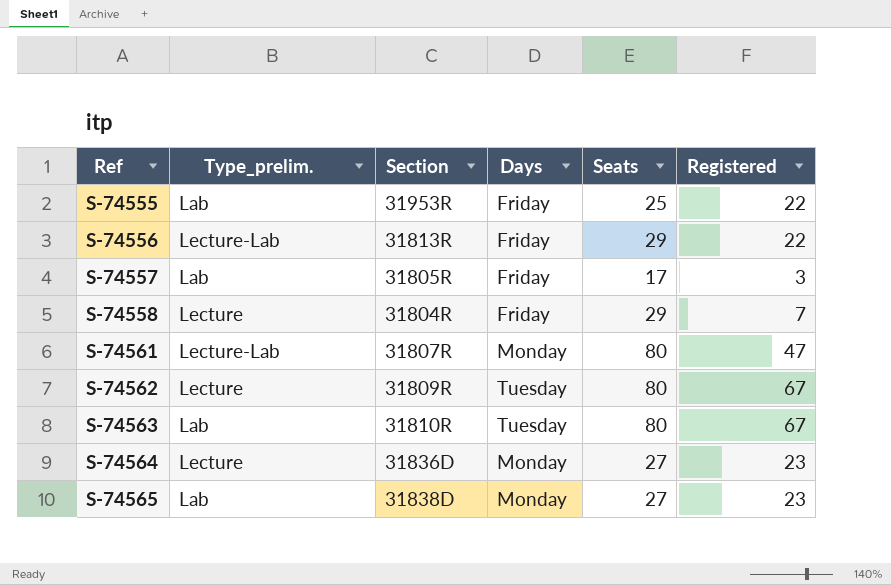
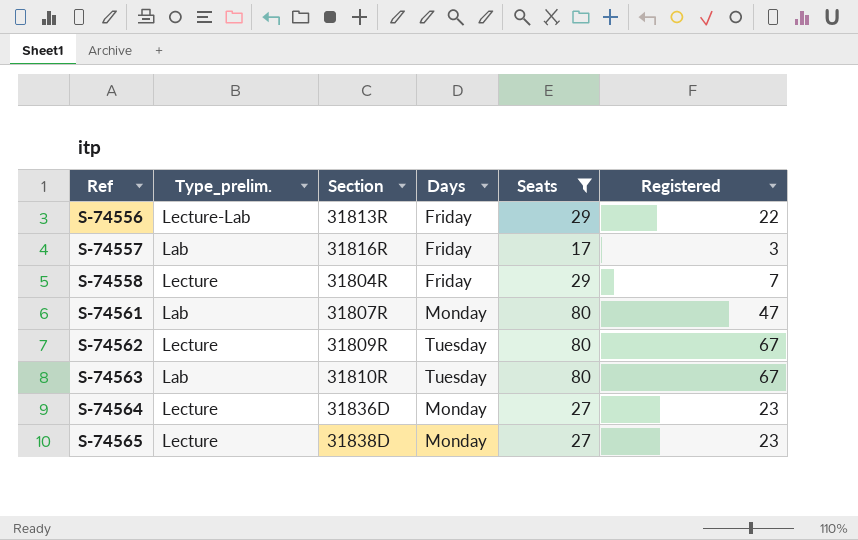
filter: none -> Seats != 25
S-74557 | Section: 31805R -> 31816R
S-74561 | Type_prelim.: Lecture-Lab -> Lab
S-74565 | Type_prelim.: Lab -> Lecture

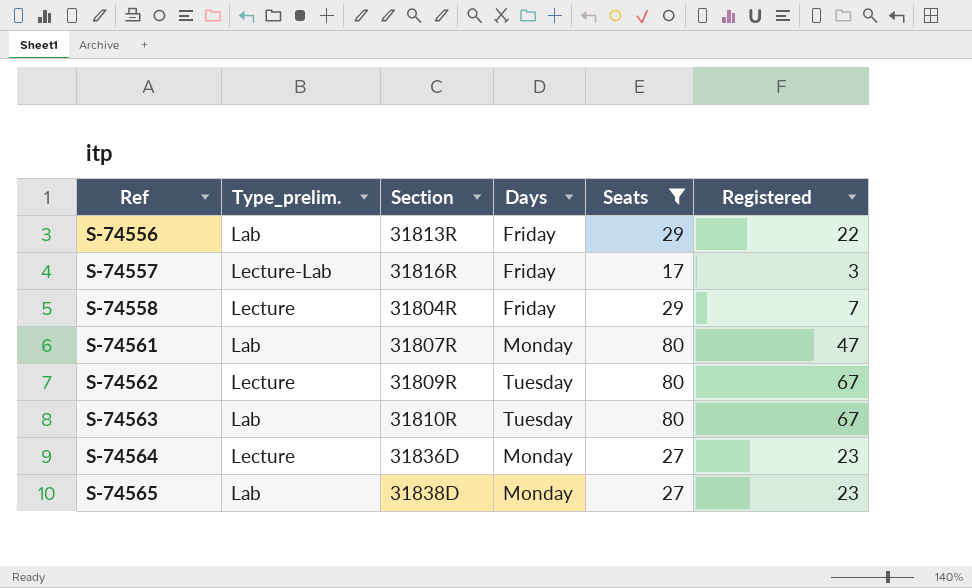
S-74556 | Type_prelim.: Lecture-Lab -> Lab
S-74557 | Type_prelim.: Lab -> Lecture-Lab
S-74565 | Type_prelim.: Lecture -> Lab

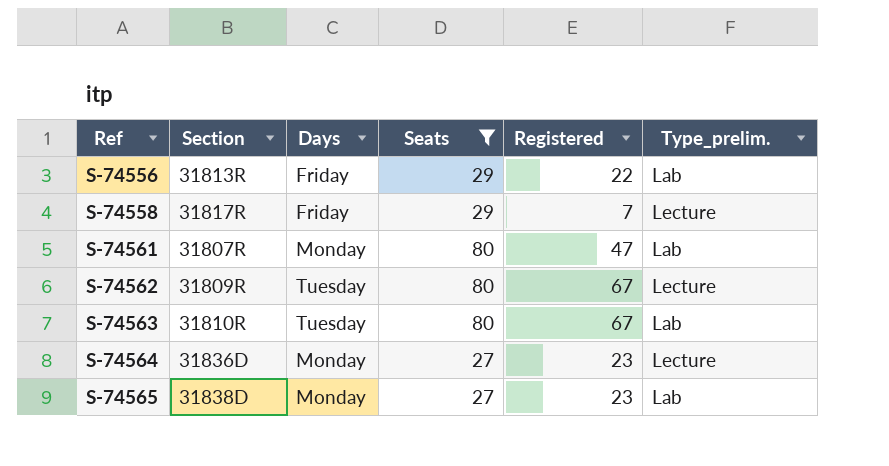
column Type_prelim. | position: 2 -> 6
row S-74557: Lecture-Lab | 31816R | Friday | 17 | 3 -> none
S-74558 | Section: 31804R -> 31817R

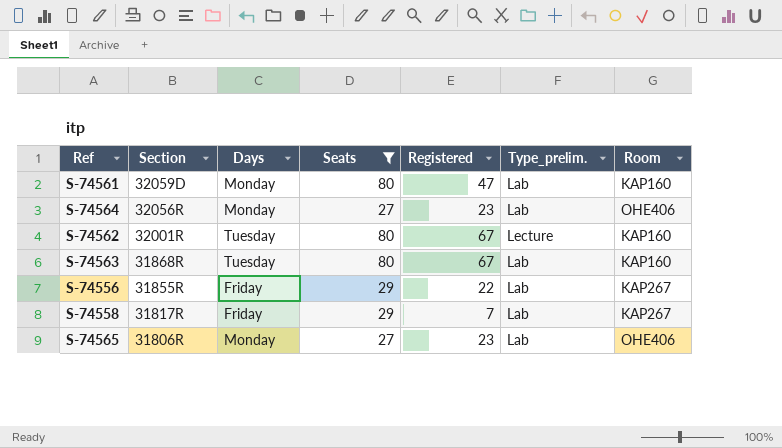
row order: Ref ascending -> Section descending
column Room | position: none -> 7
S-74561 | Section: 31807R -> 32059D
S-74564 | Section: 31836D -> 32056R
S-74564 | Type_prelim.: Lecture -> Lab
S-74562 | Section: 31809R -> 32001R
S-74563 | Section: 31810R -> 31868R
S-74556 | Section: 31813R -> 31855R
S-74558 | Type_prelim.: Lecture -> Lab
S-74565 | Section: 31838D -> 31806R

